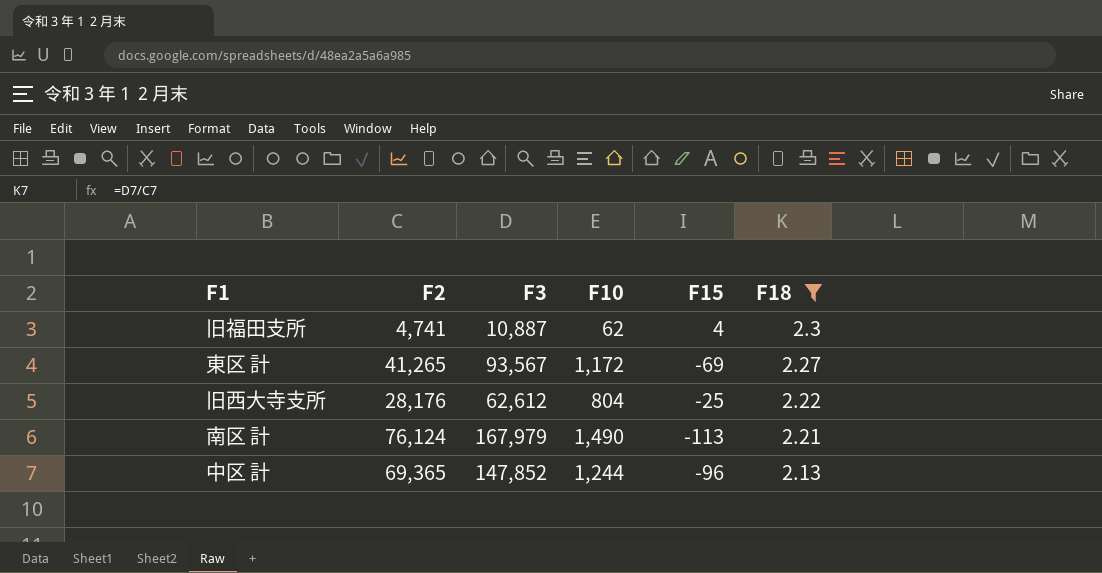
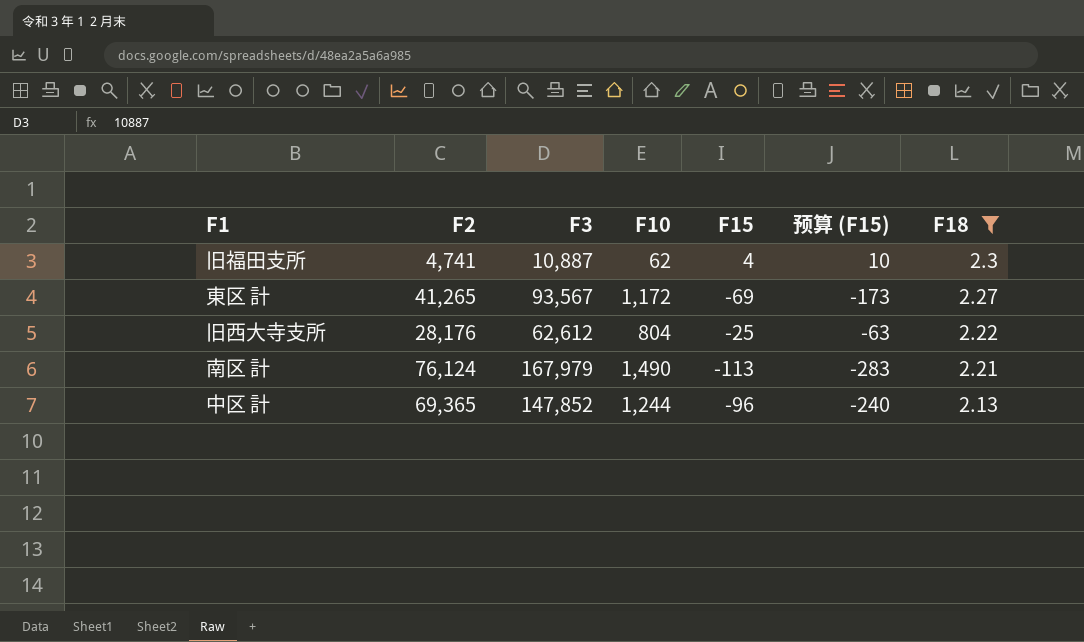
column 预算 (F15) | formula: none -> [F15] * 2.5

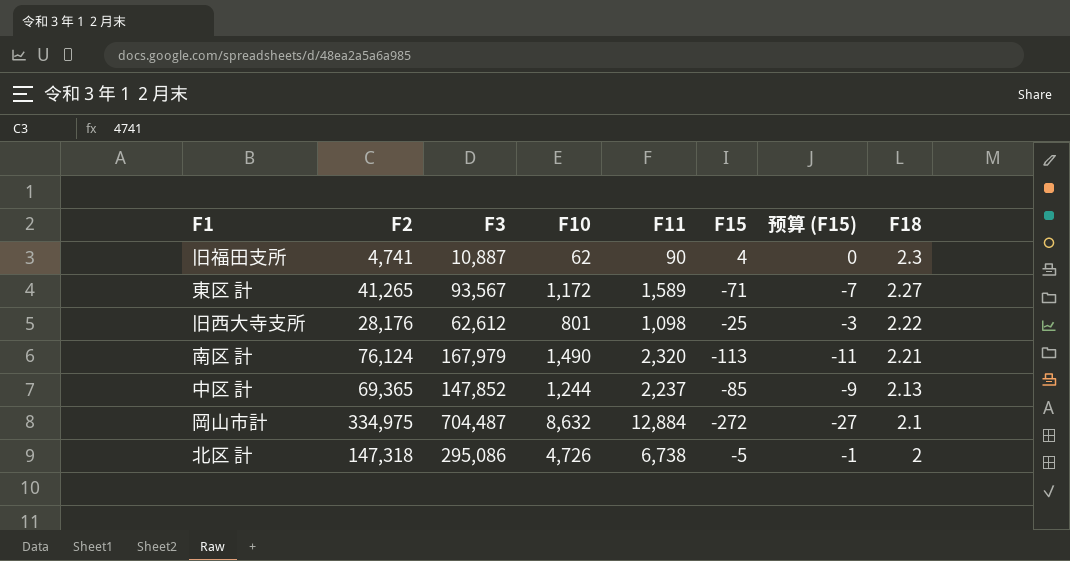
filter: F18 >= 2.13 -> none
column F11 | position: none -> 5
column 预算 (F15) | formula: [F15] * 2.5 -> [F15] * 0.1
東区 計 | F15: -69 -> -71
旧西大寺支所 | F10: 804 -> 801
中区 計 | F15: -96 -> -85

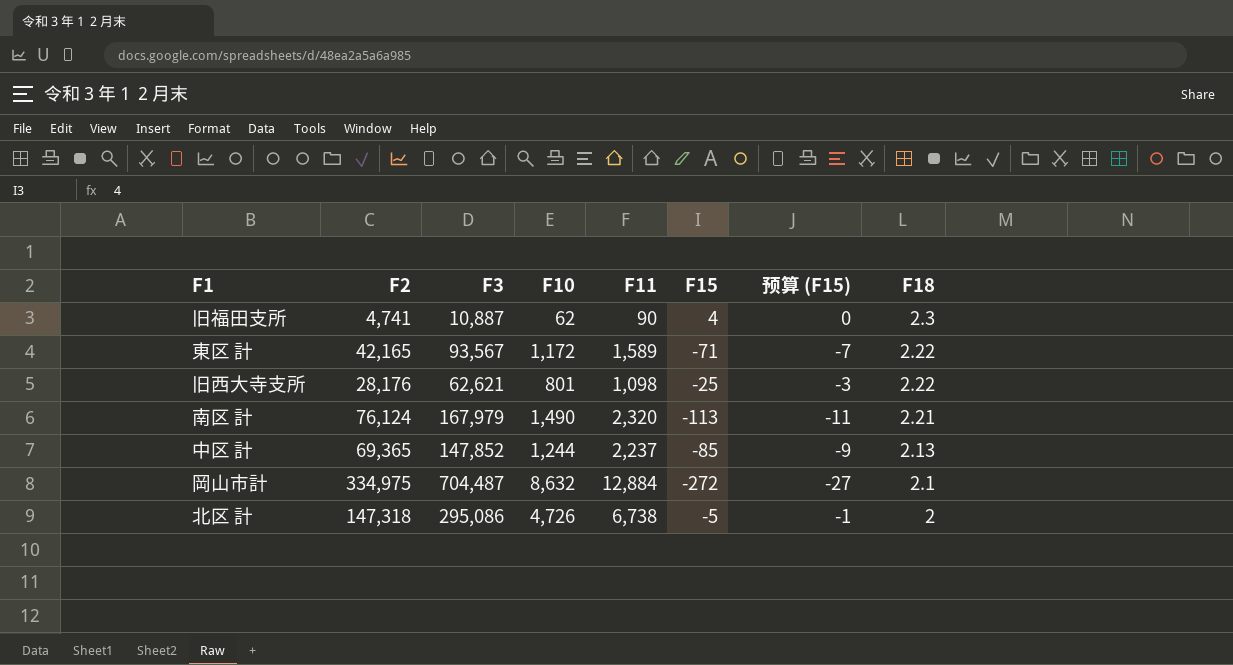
東区 計 | F2: 41,265 -> 42,165
東区 計 | F18: 2.27 -> 2.22
旧西大寺支所 | F3: 62,612 -> 62,621

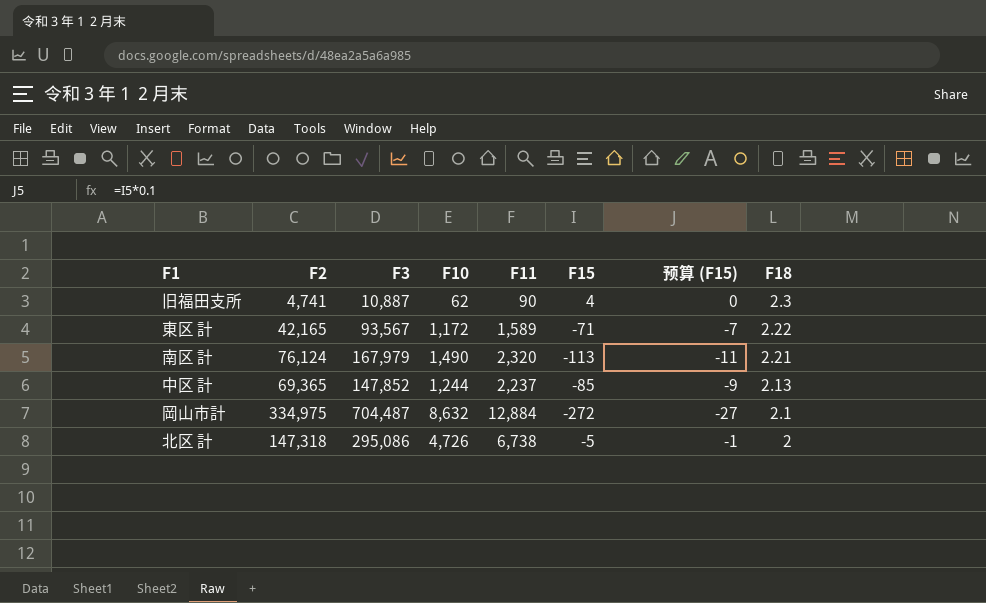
row 旧西大寺支所: 28,176 | 62,621 | 801 | 1,098 | -25 | -3 | 2.22 -> none

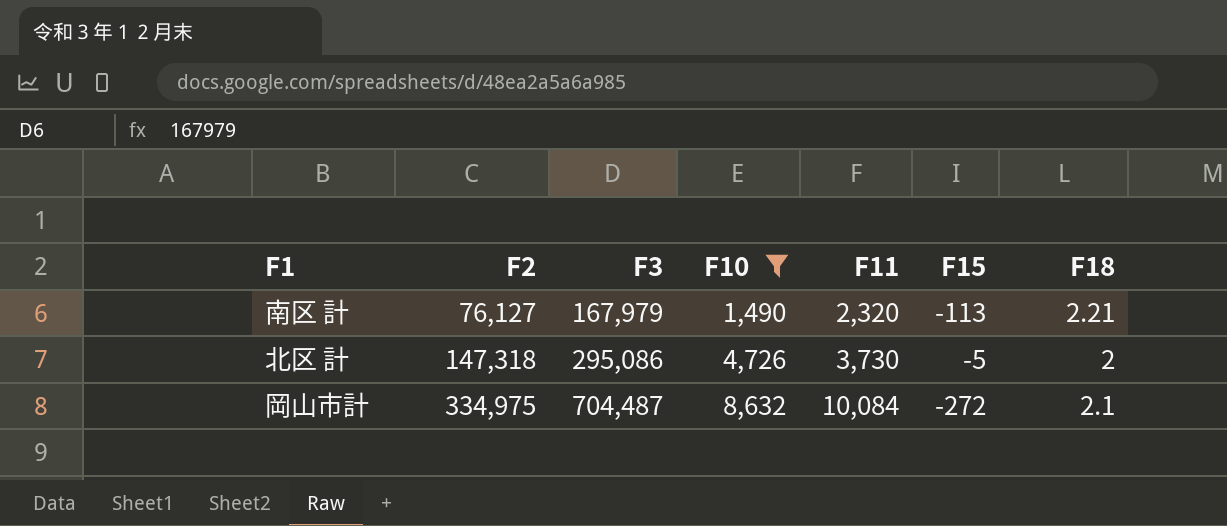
filter: none -> F10 >= 1,490
row order: F18 descending -> F2 ascending
column 预算 (F15) | formula: [F15] * 0.1 -> none
南区 計 | F2: 76,124 -> 76,127
北区 計 | F11: 6,738 -> 3,730
岡山市計 | F11: 12,884 -> 10,084

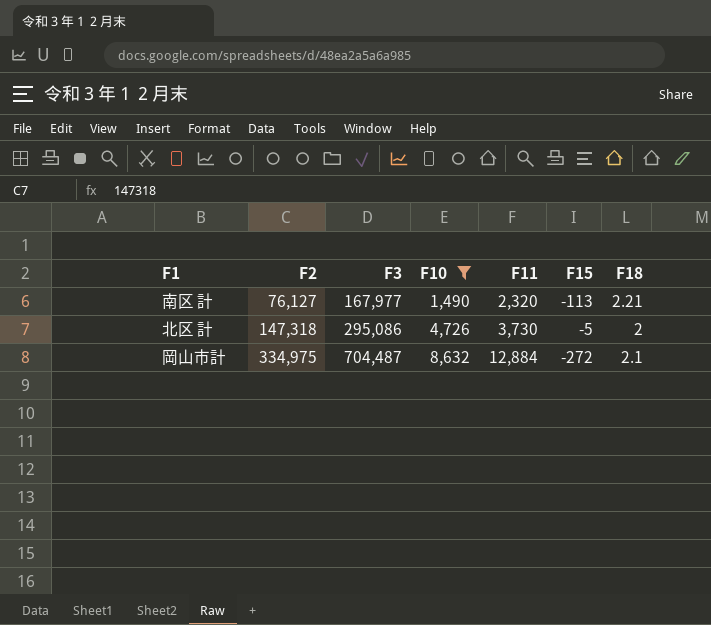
南区 計 | F3: 167,979 -> 167,977
岡山市計 | F11: 10,084 -> 12,884

